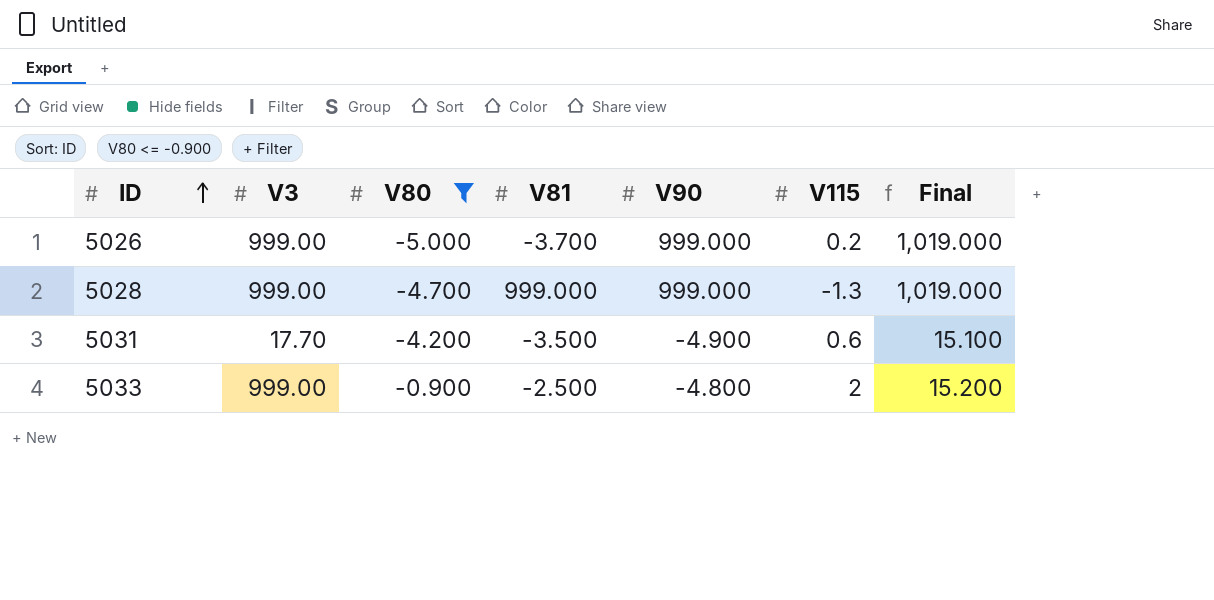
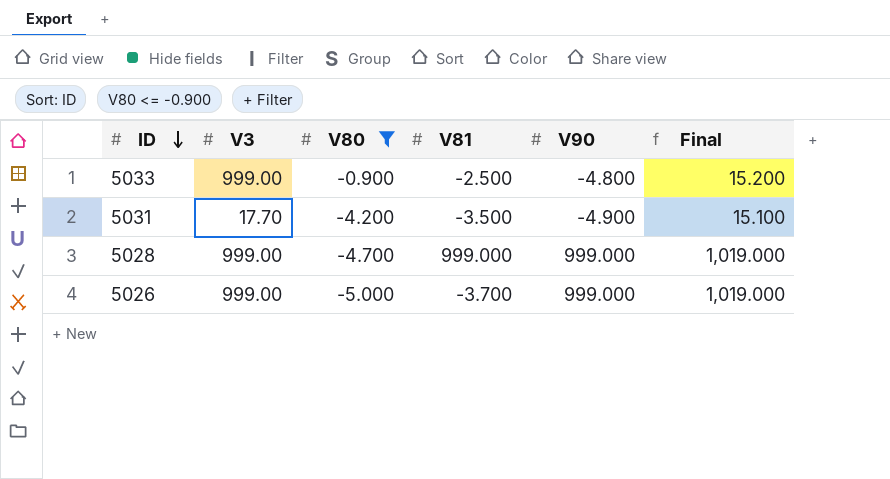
row order: ID ascending -> ID descending
column V115 | position: 6 -> none

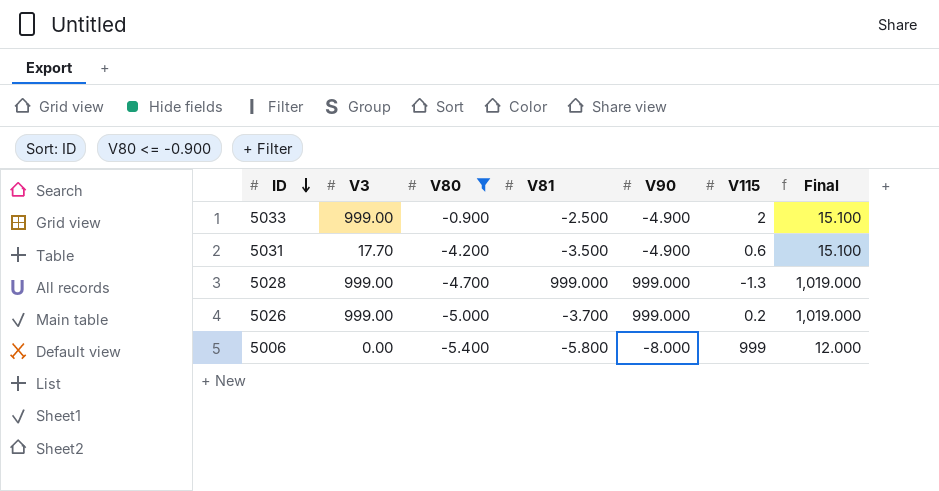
column V115 | position: none -> 6
5033 | V90: -4.800 -> -4.900
5033 | Final: 15.200 -> 15.100
row 5006: none -> 0.00 | -5.400 | -5.800 | -8.000 | 999 | 12.000

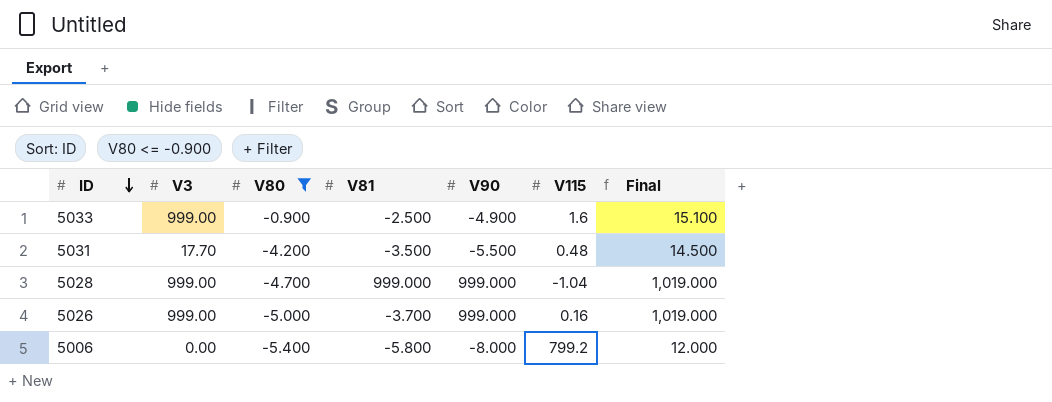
5033 | V115: 2 -> 1.6
5031 | V90: -4.900 -> -5.500
5031 | V115: 0.6 -> 0.48
5031 | Final: 15.100 -> 14.500
5028 | V115: -1.3 -> -1.04
5026 | V115: 0.2 -> 0.16
5006 | V115: 999 -> 799.2

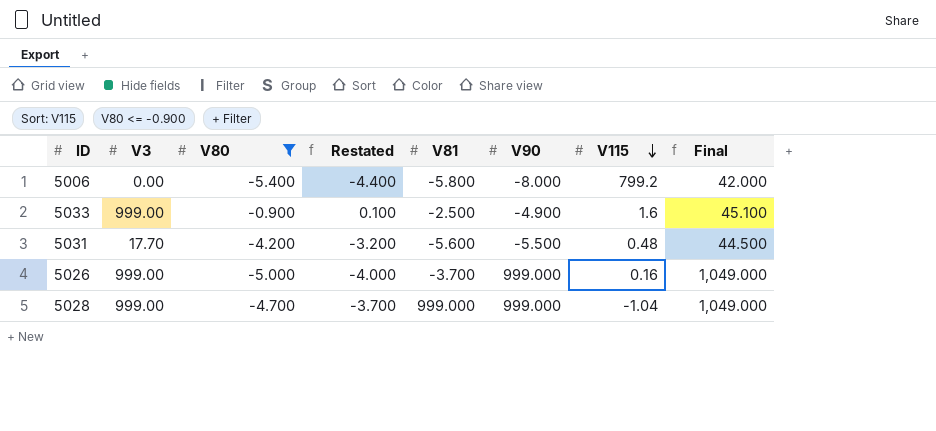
row order: ID descending -> V115 descending
column Restated | formula: none -> [V80] + 1
column Final | formula: [V90] + 20 -> [V90] + 50
5031 | V81: -3.500 -> -5.600

